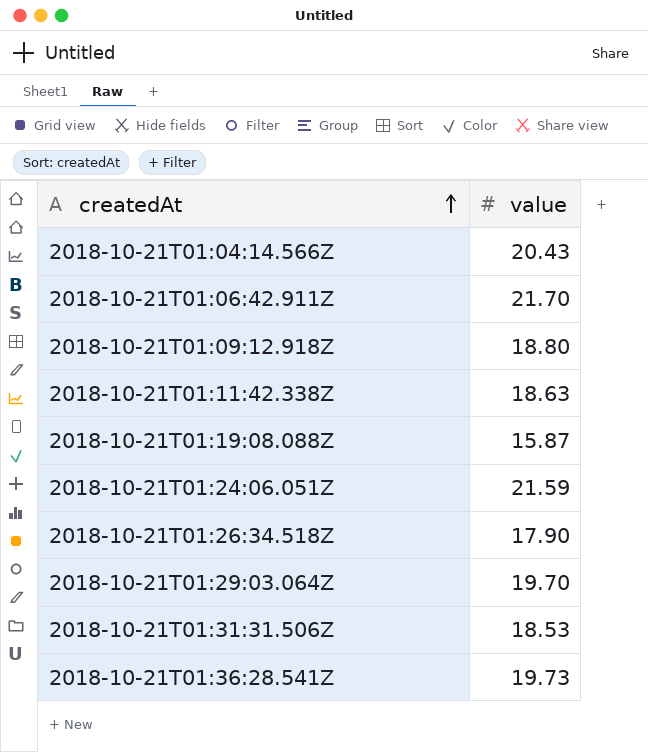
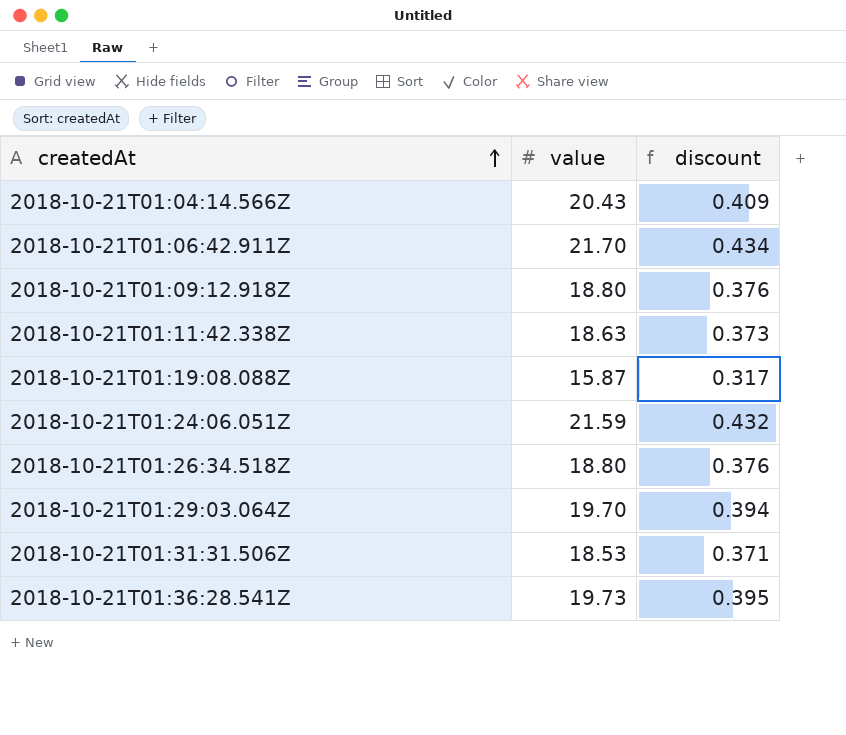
column discount | formula: none -> [value] * 0.02
2018-10-21T01:26:34.518Z | value: 17.90 -> 18.80

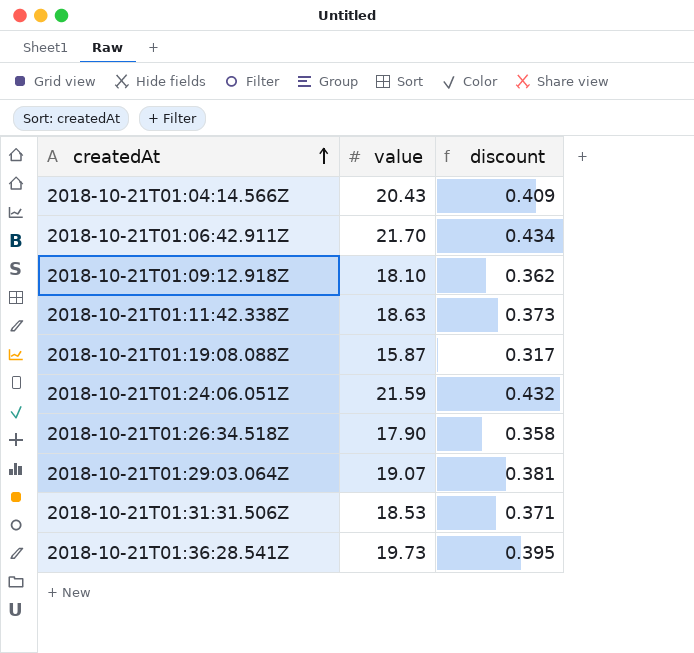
2018-10-21T01:09:12.918Z | value: 18.80 -> 18.10
2018-10-21T01:09:12.918Z | discount: 0.376 -> 0.362
2018-10-21T01:26:34.518Z | value: 18.80 -> 17.90
2018-10-21T01:26:34.518Z | discount: 0.376 -> 0.358
2018-10-21T01:29:03.064Z | value: 19.70 -> 19.07
2018-10-21T01:29:03.064Z | discount: 0.394 -> 0.381

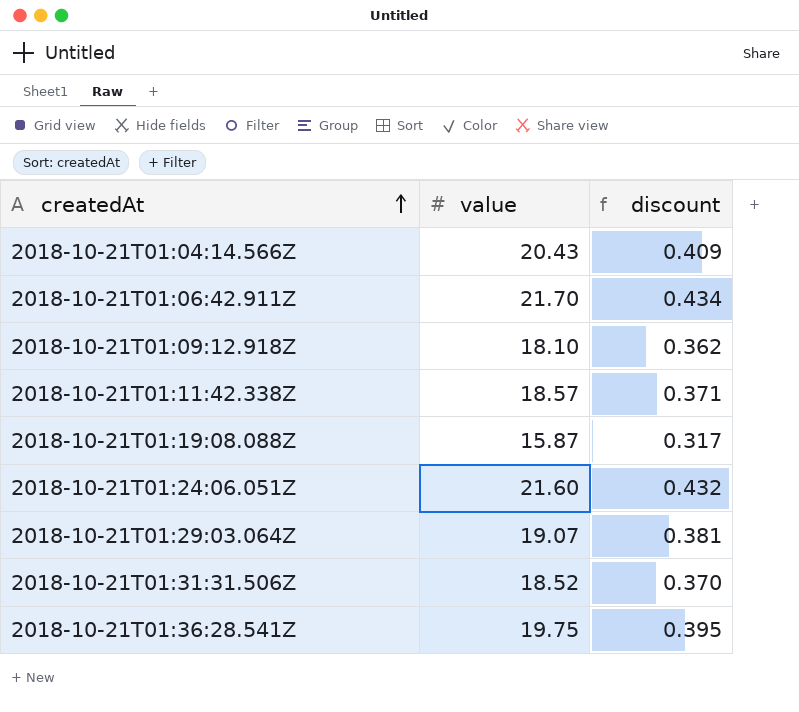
row 2018-10-21T01:26:34.518Z: 17.90 | 0.358 -> none
2018-10-21T01:11:42.338Z | value: 18.63 -> 18.57
2018-10-21T01:11:42.338Z | discount: 0.373 -> 0.371
2018-10-21T01:24:06.051Z | value: 21.59 -> 21.60
2018-10-21T01:31:31.506Z | value: 18.53 -> 18.52
2018-10-21T01:31:31.506Z | discount: 0.371 -> 0.370
2018-10-21T01:36:28.541Z | value: 19.73 -> 19.75

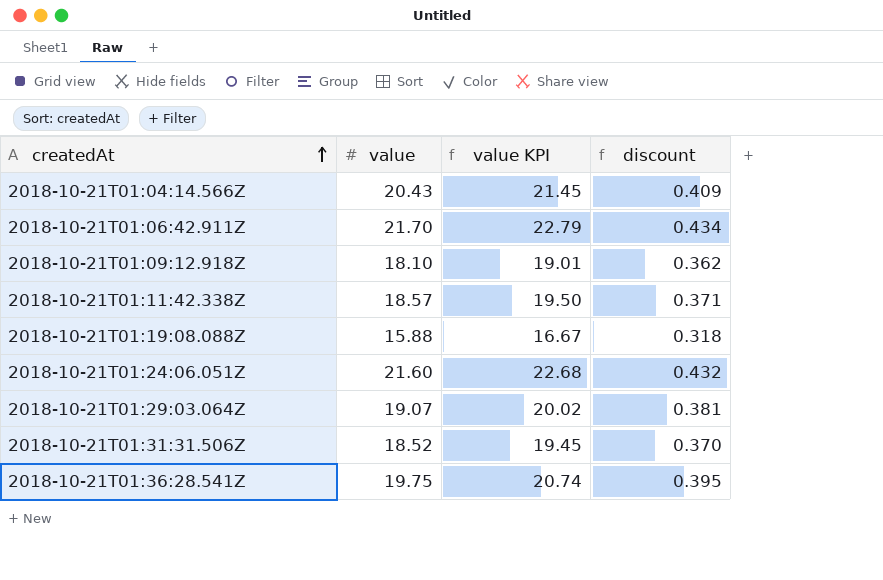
column value KPI | formula: none -> [value] * 1.05
2018-10-21T01:19:08.088Z | value: 15.87 -> 15.88
2018-10-21T01:19:08.088Z | discount: 0.317 -> 0.318

